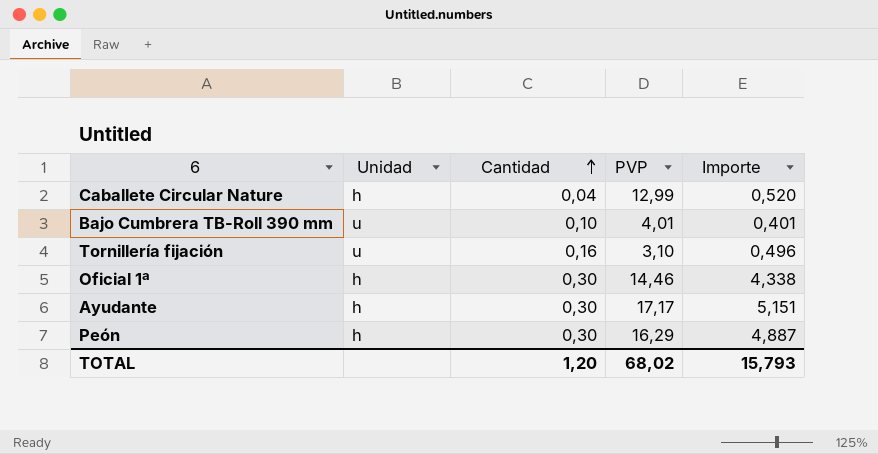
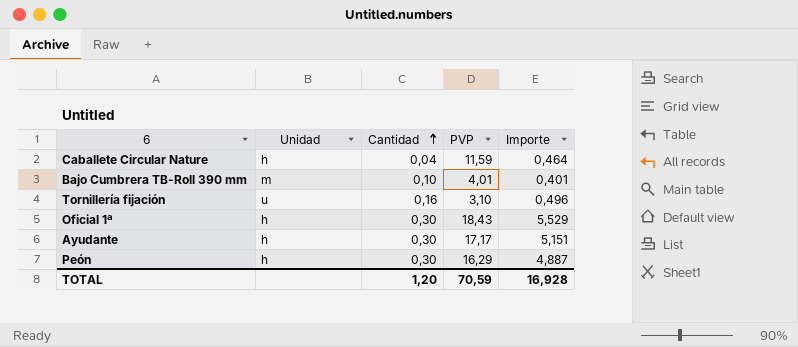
Caballete Circular Nature | PVP: 12,99 -> 11,59
Caballete Circular Nature | Importe: 0,520 -> 0,464
Bajo Cumbrera TB-Roll 390 mm | Unidad: u -> m
Oficial 1ª | PVP: 14,46 -> 18,43
Oficial 1ª | Importe: 4,338 -> 5,529
TOTAL | PVP: 68,02 -> 70,59
TOTAL | Importe: 15,793 -> 16,928

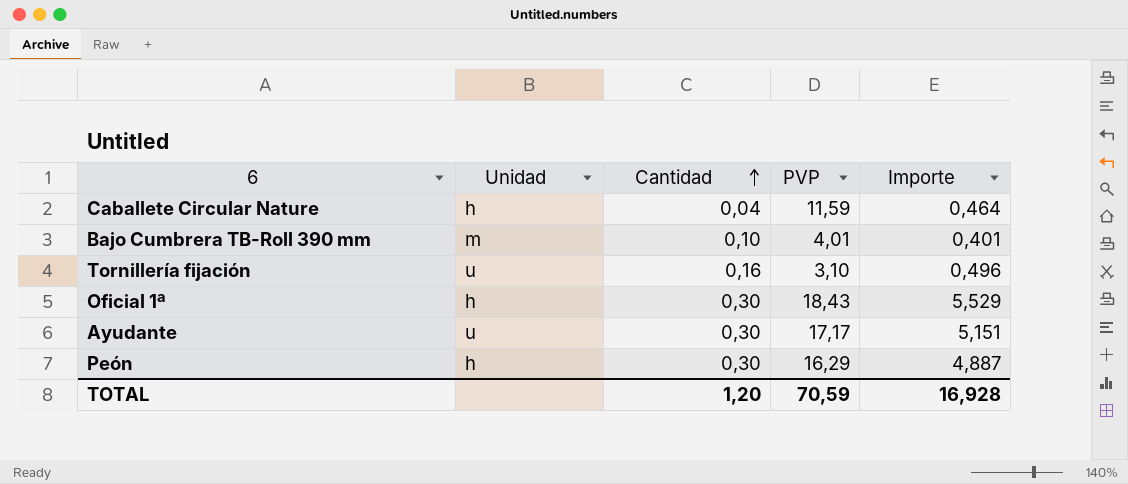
Ayudante | Unidad: h -> u

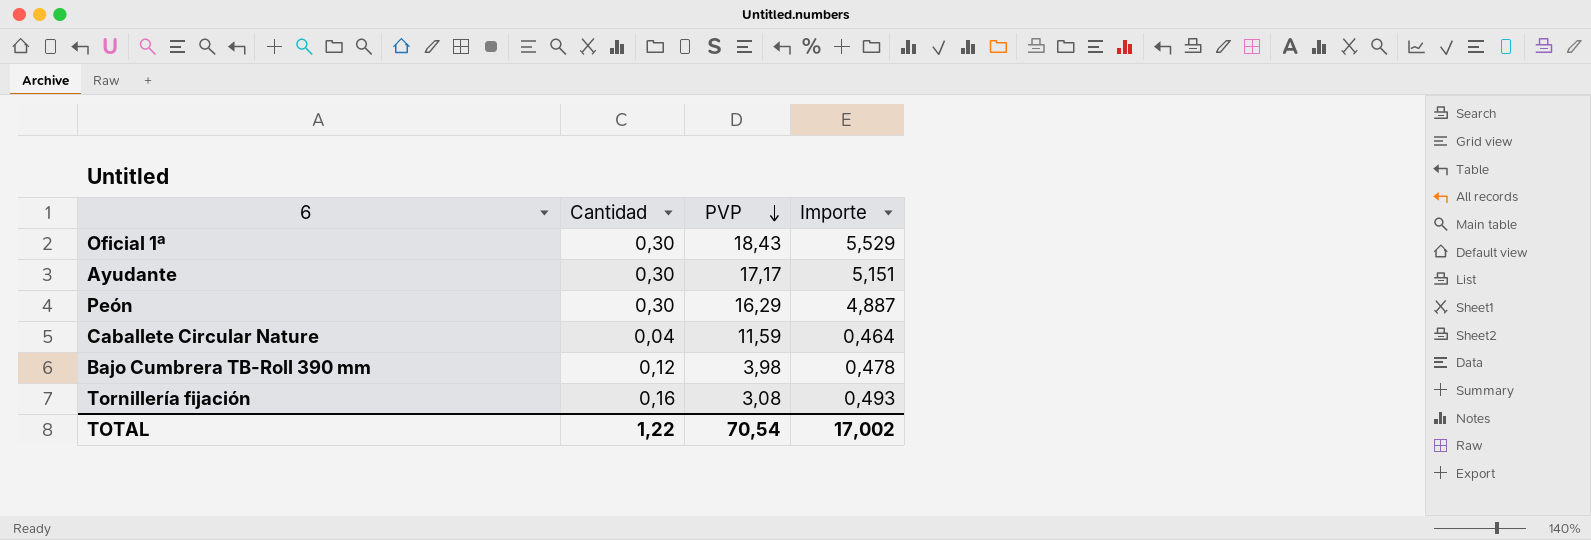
row order: Cantidad ascending -> PVP descending
column Unidad | position: 2 -> none
Bajo Cumbrera TB-Roll 390 mm | Cantidad: 0,10 -> 0,12
Bajo Cumbrera TB-Roll 390 mm | PVP: 4,01 -> 3,98
Bajo Cumbrera TB-Roll 390 mm | Importe: 0,401 -> 0,478
Tornillería fijación | PVP: 3,10 -> 3,08
Tornillería fijación | Importe: 0,496 -> 0,493
TOTAL | Cantidad: 1,20 -> 1,22
TOTAL | PVP: 70,59 -> 70,54
TOTAL | Importe: 16,928 -> 17,002

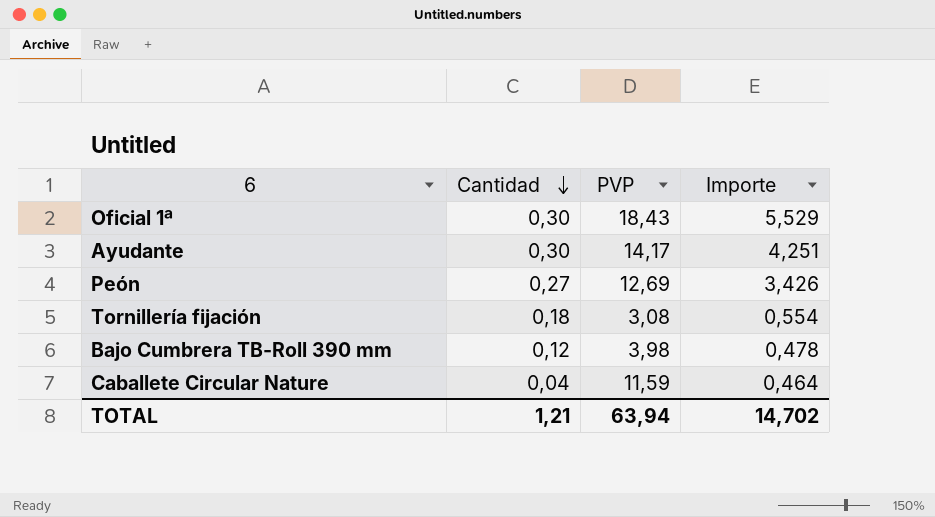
row order: PVP descending -> Cantidad descending
Ayudante | PVP: 17,17 -> 14,17
Ayudante | Importe: 5,151 -> 4,251
Peón | Cantidad: 0,30 -> 0,27
Peón | PVP: 16,29 -> 12,69
Peón | Importe: 4,887 -> 3,426
Tornillería fijación | Cantidad: 0,16 -> 0,18
Tornillería fijación | Importe: 0,493 -> 0,554
TOTAL | Cantidad: 1,22 -> 1,21
TOTAL | PVP: 70,54 -> 63,94
TOTAL | Importe: 17,002 -> 14,702

